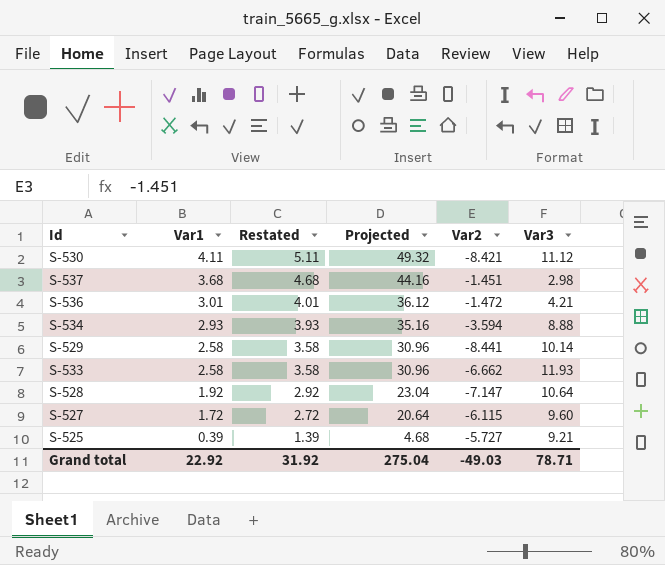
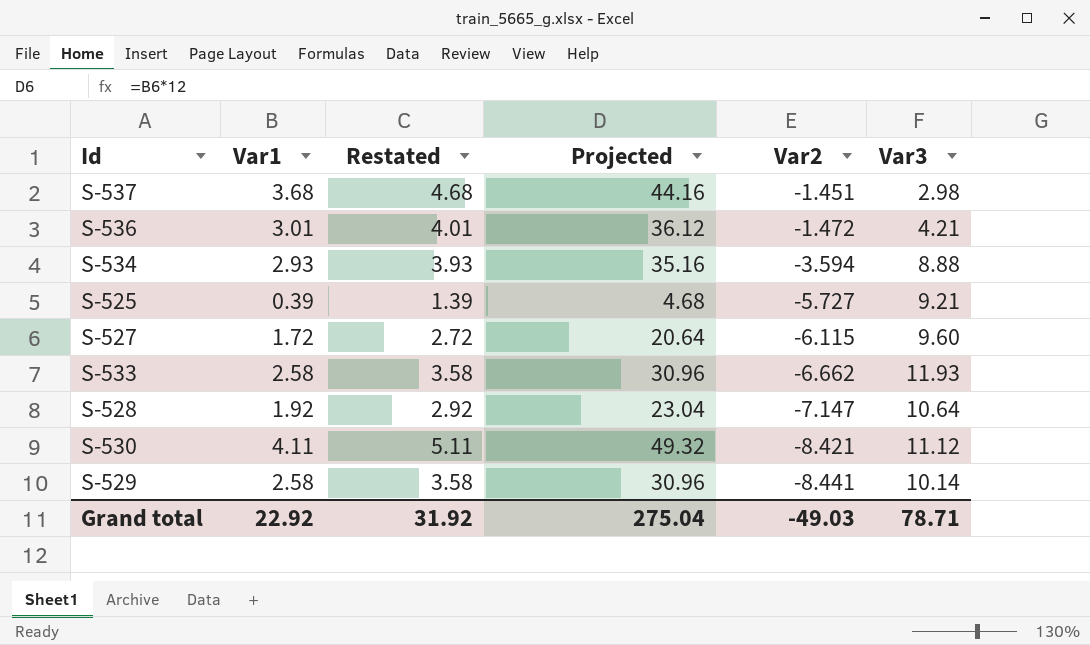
row order: Var1 descending -> Var2 descending

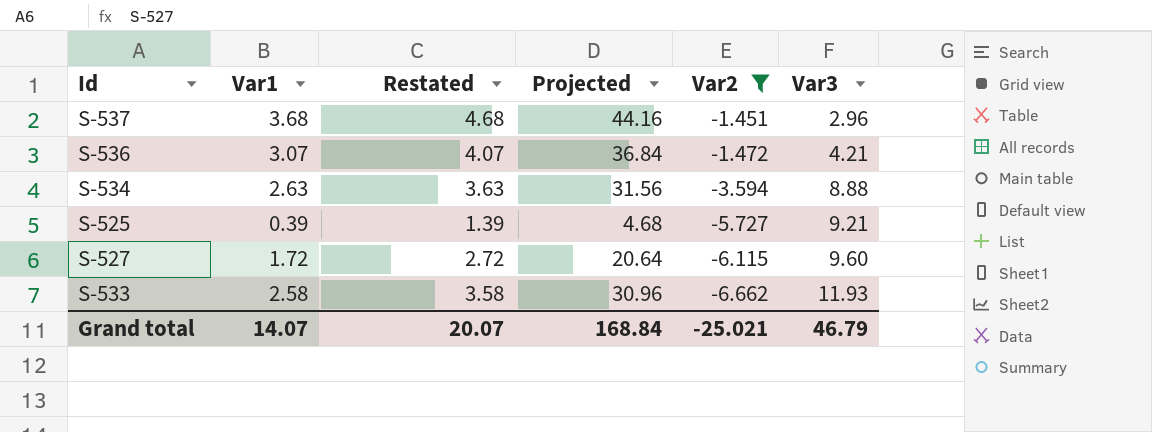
filter: none -> Var2 >= -6.662
S-537 | Var3: 2.98 -> 2.96
S-536 | Var1: 3.01 -> 3.07
S-536 | Restated: 4.01 -> 4.07
S-536 | Projected: 36.12 -> 36.84
S-534 | Var1: 2.93 -> 2.63
S-534 | Restated: 3.93 -> 3.63
S-534 | Projected: 35.16 -> 31.56
Grand total | Var1: 22.92 -> 14.07
Grand total | Restated: 31.92 -> 20.07
Grand total | Projected: 275.04 -> 168.84
Grand total | Var2: -49.03 -> -25.021
Grand total | Var3: 78.71 -> 46.79

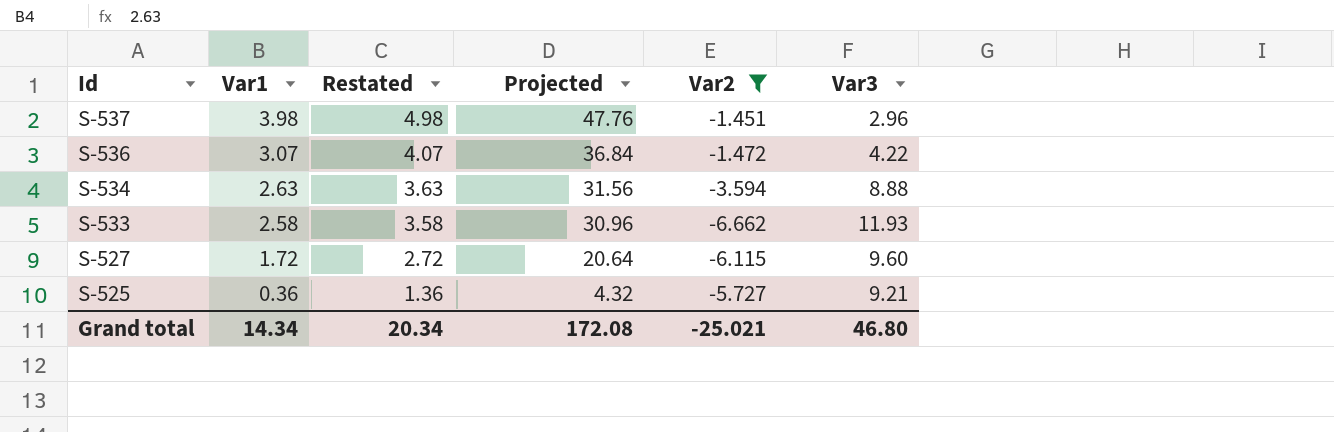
row order: Var2 descending -> Id descending
S-537 | Var1: 3.68 -> 3.98
S-537 | Restated: 4.68 -> 4.98
S-537 | Projected: 44.16 -> 47.76
S-536 | Var3: 4.21 -> 4.22
S-525 | Var1: 0.39 -> 0.36
S-525 | Restated: 1.39 -> 1.36
S-525 | Projected: 4.68 -> 4.32
Grand total | Var1: 14.07 -> 14.34
Grand total | Restated: 20.07 -> 20.34
Grand total | Projected: 168.84 -> 172.08
Grand total | Var3: 46.79 -> 46.80

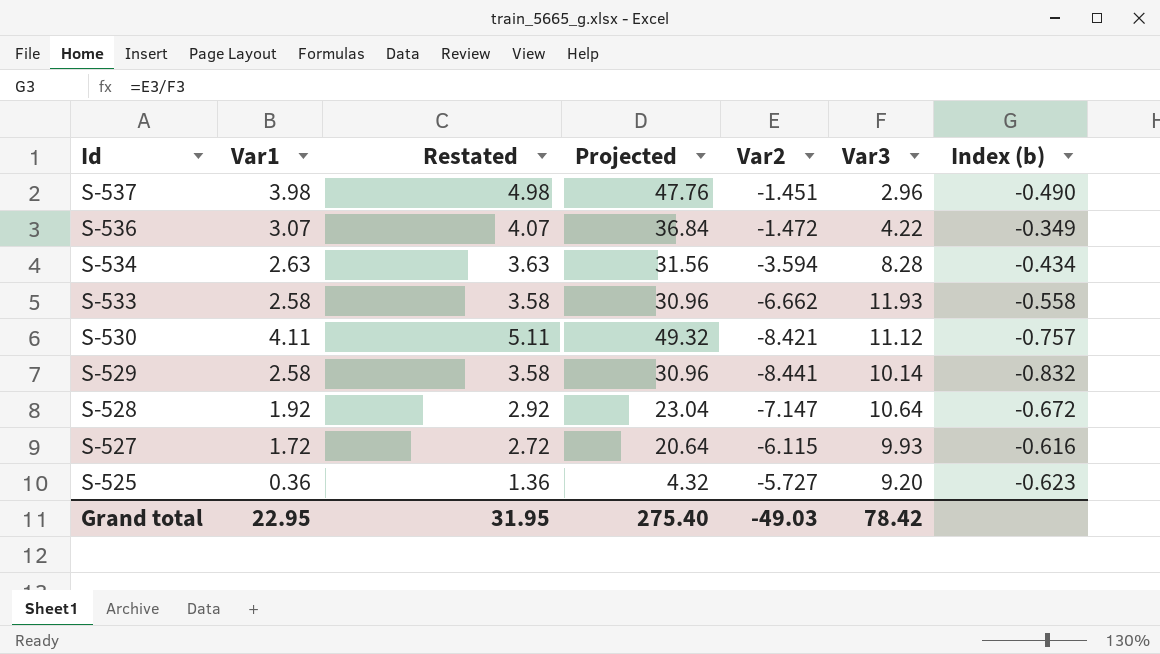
filter: Var2 >= -6.662 -> none
column Index (b) | formula: none -> [Var2] / [Var3]
S-534 | Var3: 8.88 -> 8.28
S-527 | Var3: 9.60 -> 9.93
S-525 | Var3: 9.21 -> 9.20
Grand total | Var1: 14.34 -> 22.95
Grand total | Restated: 20.34 -> 31.95
Grand total | Projected: 172.08 -> 275.40
Grand total | Var2: -25.021 -> -49.03
Grand total | Var3: 46.80 -> 78.42

